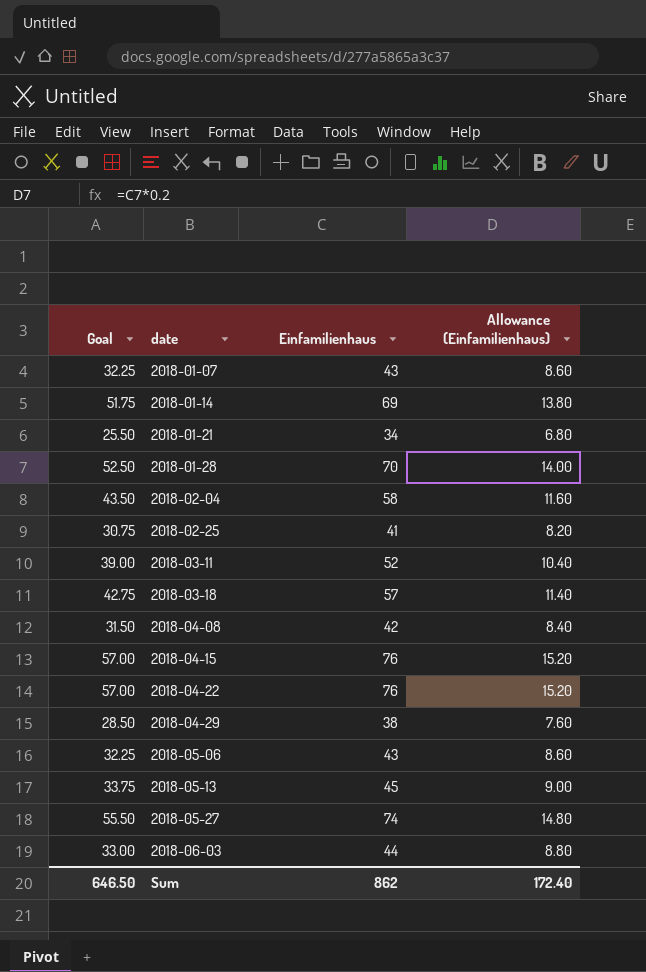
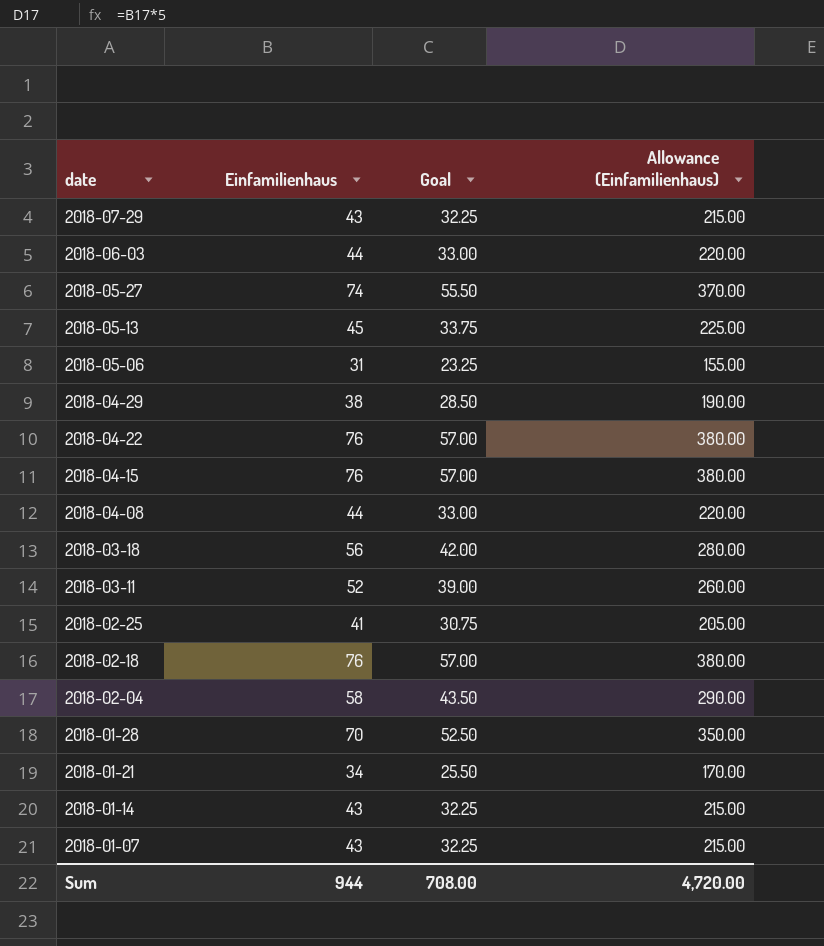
row order: date ascending -> date descending
column Goal | position: 1 -> 3
column Allowance (Einfamilienhaus) | formula: [Einfamilienhaus] * 0.2 -> [Einfamilienhaus] * 5
row 2018-07-29: none -> 43 | 32.25 | 215.00
2018-05-06 | Einfamilienhaus: 43 -> 31
2018-05-06 | Goal: 32.25 -> 23.25
2018-04-08 | Einfamilienhaus: 42 -> 44
2018-04-08 | Goal: 31.50 -> 33.00
2018-03-18 | Einfamilienhaus: 57 -> 56
2018-03-18 | Goal: 42.75 -> 42.00
row 2018-02-18: none -> 76 | 57.00 | 380.00
2018-01-14 | Einfamilienhaus: 69 -> 43
2018-01-14 | Goal: 51.75 -> 32.25
Sum | Einfamilienhaus: 862 -> 944
Sum | Goal: 646.50 -> 708.00
Sum | Allowance (Einfamilienhaus): 172.40 -> 4,720.00

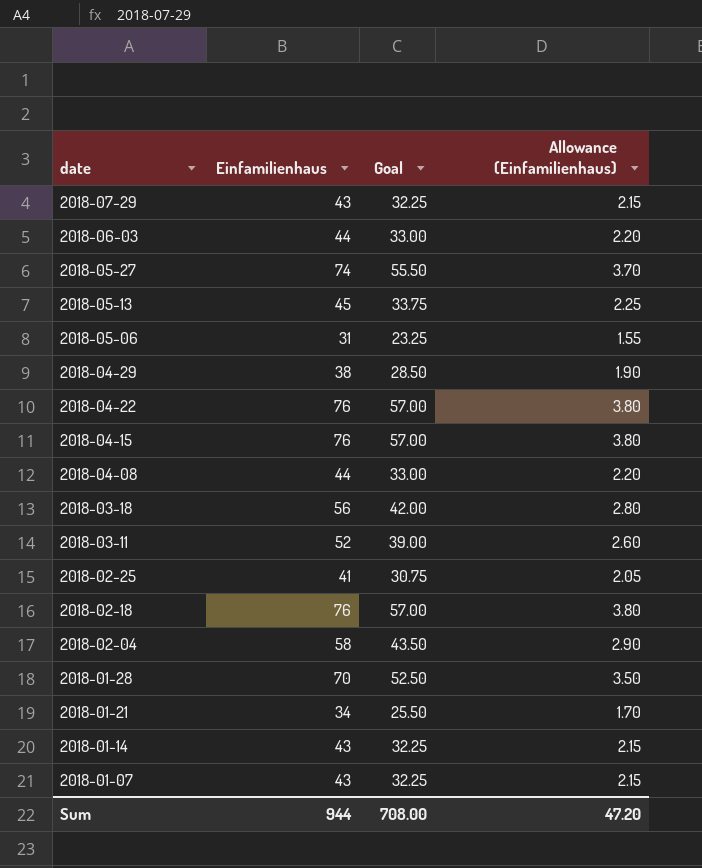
column Allowance (Einfamilienhaus) | formula: [Einfamilienhaus] * 5 -> [Einfamilienhaus] * 0.05
Sum | Allowance (Einfamilienhaus): 4,720.00 -> 47.20

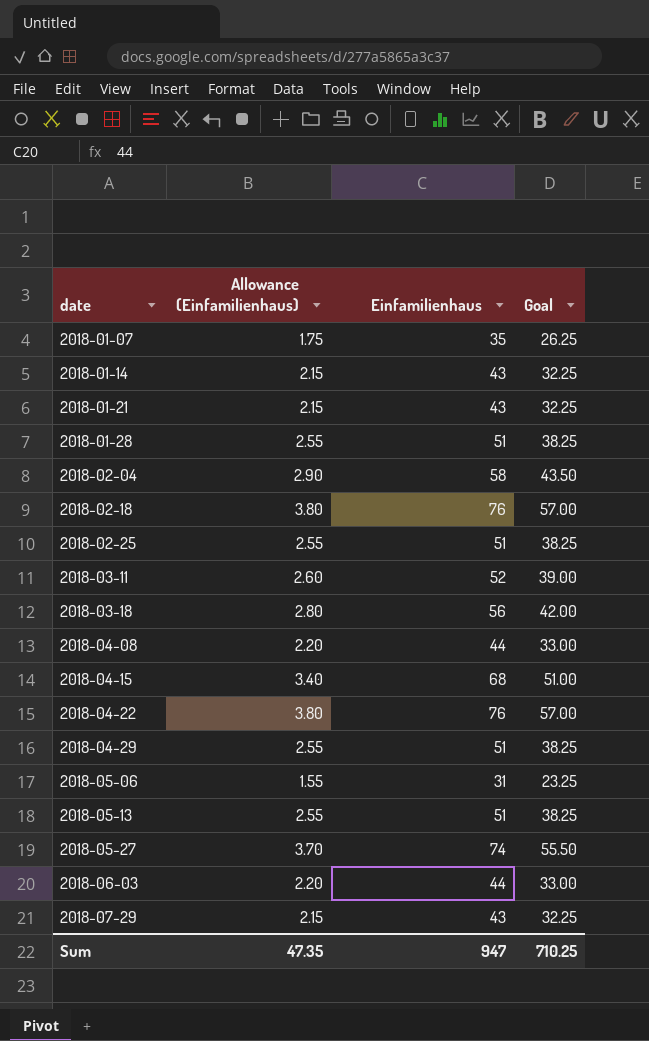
row order: date descending -> date ascending
column Allowance (Einfamilienhaus) | position: 4 -> 2
2018-01-07 | Allowance (Einfamilienhaus): 2.15 -> 1.75
2018-01-07 | Einfamilienhaus: 43 -> 35
2018-01-07 | Goal: 32.25 -> 26.25
2018-01-21 | Allowance (Einfamilienhaus): 1.70 -> 2.15
2018-01-21 | Einfamilienhaus: 34 -> 43
2018-01-21 | Goal: 25.50 -> 32.25
2018-01-28 | Allowance (Einfamilienhaus): 3.50 -> 2.55
2018-01-28 | Einfamilienhaus: 70 -> 51
2018-01-28 | Goal: 52.50 -> 38.25
2018-02-25 | Allowance (Einfamilienhaus): 2.05 -> 2.55
2018-02-25 | Einfamilienhaus: 41 -> 51
2018-02-25 | Goal: 30.75 -> 38.25
2018-04-15 | Allowance (Einfamilienhaus): 3.80 -> 3.40
2018-04-15 | Einfamilienhaus: 76 -> 68
2018-04-15 | Goal: 57.00 -> 51.00
2018-04-29 | Allowance (Einfamilienhaus): 1.90 -> 2.55
2018-04-29 | Einfamilienhaus: 38 -> 51
2018-04-29 | Goal: 28.50 -> 38.25
2018-05-13 | Allowance (Einfamilienhaus): 2.25 -> 2.55
2018-05-13 | Einfamilienhaus: 45 -> 51
2018-05-13 | Goal: 33.75 -> 38.25
Sum | Allowance (Einfamilienhaus): 47.20 -> 47.35
Sum | Einfamilienhaus: 944 -> 947
Sum | Goal: 708.00 -> 710.25

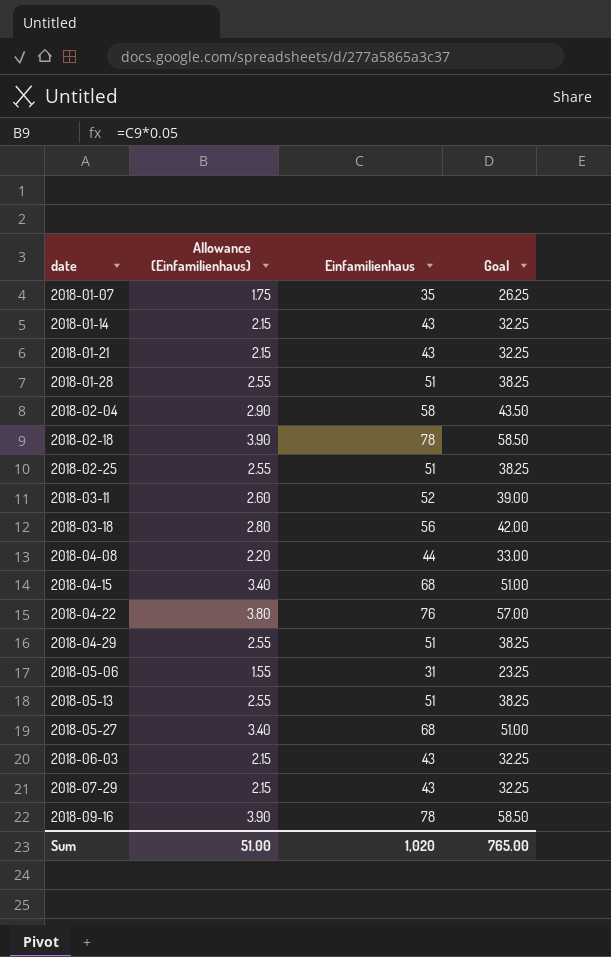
2018-02-18 | Allowance (Einfamilienhaus): 3.80 -> 3.90
2018-02-18 | Einfamilienhaus: 76 -> 78
2018-02-18 | Goal: 57.00 -> 58.50
2018-05-27 | Allowance (Einfamilienhaus): 3.70 -> 3.40
2018-05-27 | Einfamilienhaus: 74 -> 68
2018-05-27 | Goal: 55.50 -> 51.00
2018-06-03 | Allowance (Einfamilienhaus): 2.20 -> 2.15
2018-06-03 | Einfamilienhaus: 44 -> 43
2018-06-03 | Goal: 33.00 -> 32.25
row 2018-09-16: none -> 3.90 | 78 | 58.50
Sum | Allowance (Einfamilienhaus): 47.35 -> 51.00
Sum | Einfamilienhaus: 947 -> 1,020
Sum | Goal: 710.25 -> 765.00

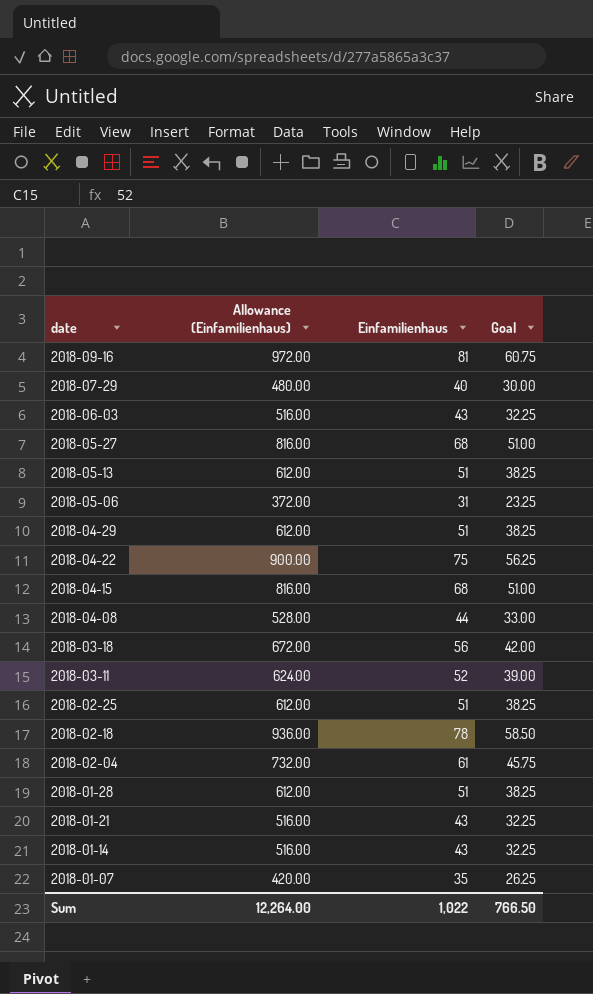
row order: date ascending -> date descending
column Allowance (Einfamilienhaus) | formula: [Einfamilienhaus] * 0.05 -> [Einfamilienhaus] * 12
2018-09-16 | Einfamilienhaus: 78 -> 81
2018-09-16 | Goal: 58.50 -> 60.75
2018-07-29 | Einfamilienhaus: 43 -> 40
2018-07-29 | Goal: 32.25 -> 30.00
2018-04-22 | Einfamilienhaus: 76 -> 75
2018-04-22 | Goal: 57.00 -> 56.25
2018-02-04 | Einfamilienhaus: 58 -> 61
2018-02-04 | Goal: 43.50 -> 45.75
Sum | Allowance (Einfamilienhaus): 51.00 -> 12,264.00
Sum | Einfamilienhaus: 1,020 -> 1,022
Sum | Goal: 765.00 -> 766.50

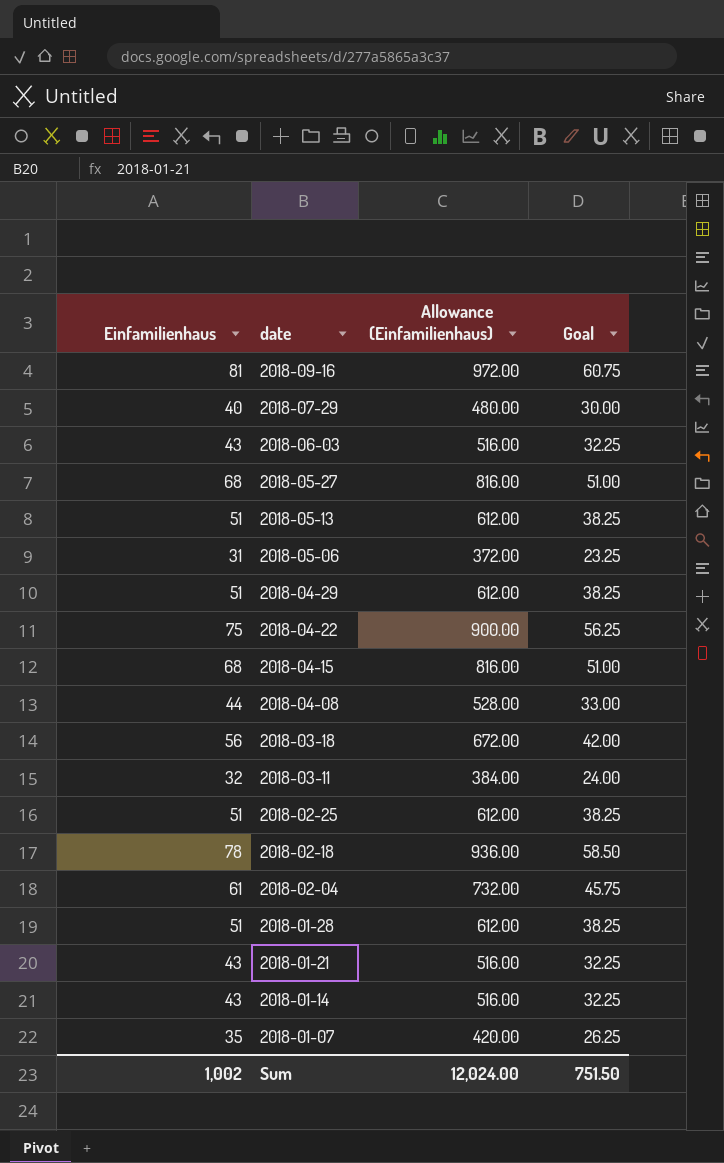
column Einfamilienhaus | position: 3 -> 1
2018-03-11 | Einfamilienhaus: 52 -> 32
2018-03-11 | Allowance (Einfamilienhaus): 624.00 -> 384.00
2018-03-11 | Goal: 39.00 -> 24.00
Sum | Einfamilienhaus: 1,022 -> 1,002
Sum | Allowance (Einfamilienhaus): 12,264.00 -> 12,024.00
Sum | Goal: 766.50 -> 751.50

